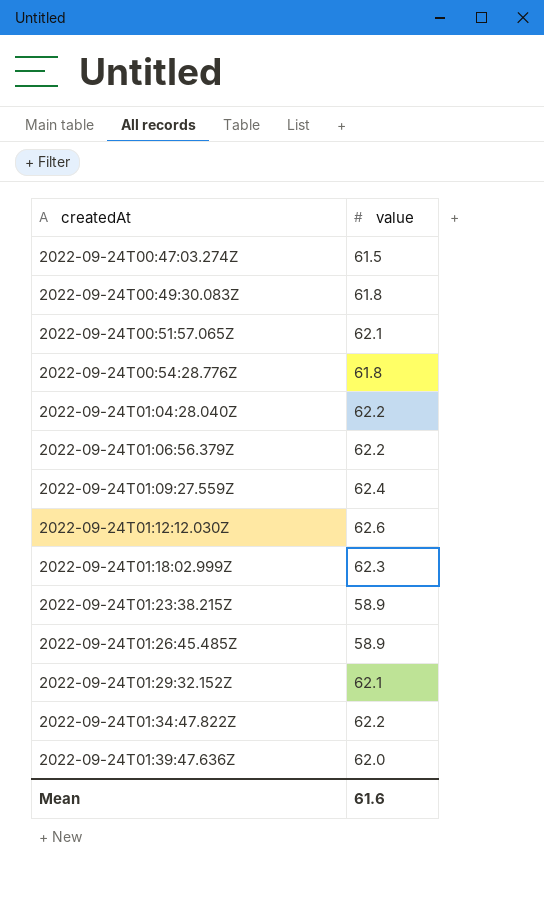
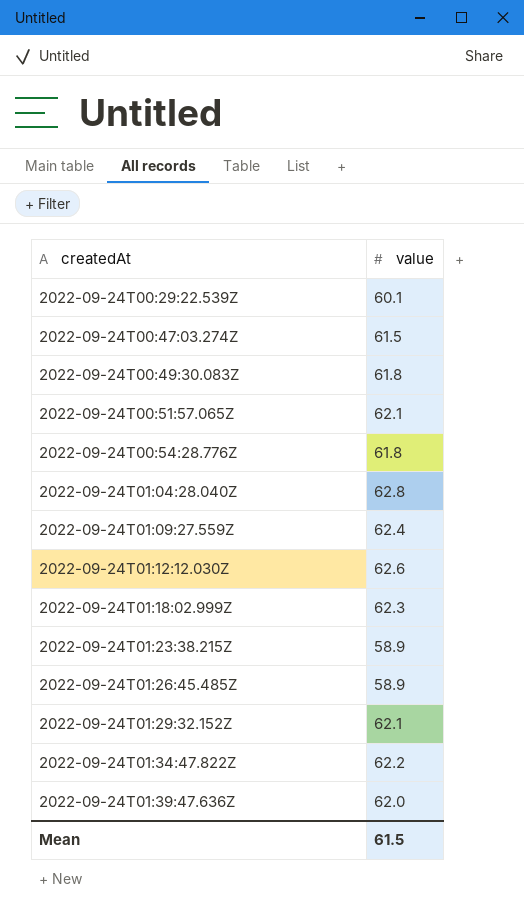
row 2022-09-24T01:06:56.379Z: 62.2 -> none
row 2022-09-24T00:29:22.539Z: none -> 60.1
2022-09-24T01:04:28.040Z | value: 62.2 -> 62.8
Mean | value: 61.6 -> 61.5

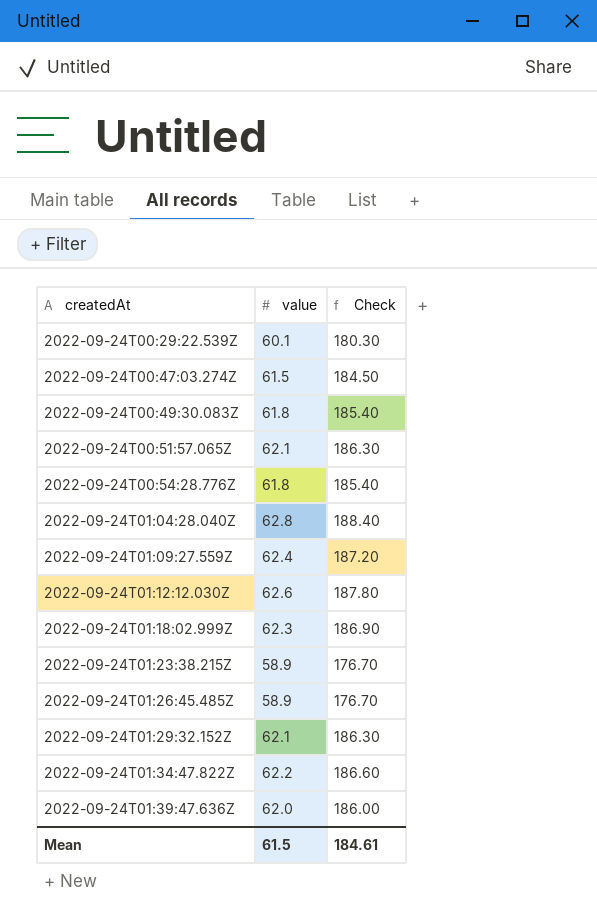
column Check | formula: none -> [value] * 3

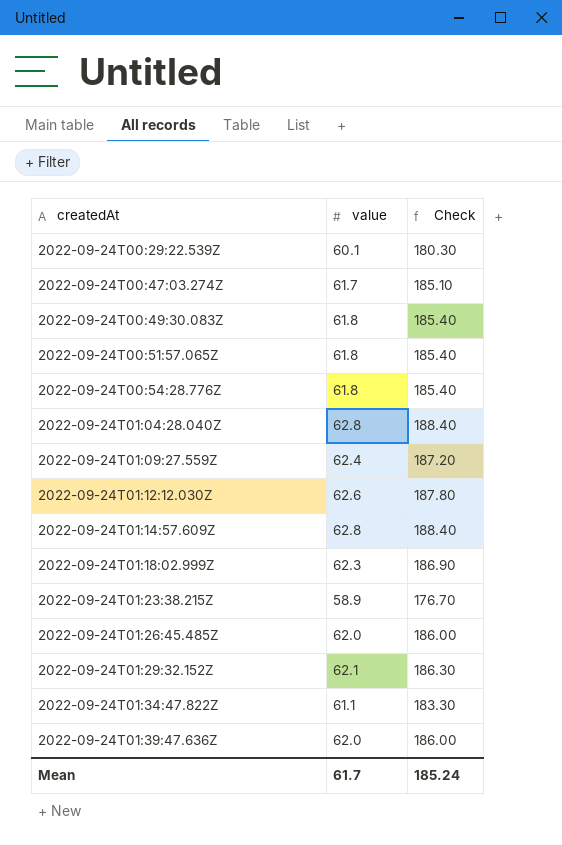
2022-09-24T00:47:03.274Z | value: 61.5 -> 61.7
2022-09-24T00:47:03.274Z | Check: 184.50 -> 185.10
2022-09-24T00:51:57.065Z | value: 62.1 -> 61.8
2022-09-24T00:51:57.065Z | Check: 186.30 -> 185.40
row 2022-09-24T01:14:57.609Z: none -> 62.8 | 188.40
2022-09-24T01:26:45.485Z | value: 58.9 -> 62.0
2022-09-24T01:26:45.485Z | Check: 176.70 -> 186.00
2022-09-24T01:34:47.822Z | value: 62.2 -> 61.1
2022-09-24T01:34:47.822Z | Check: 186.60 -> 183.30
Mean | value: 61.5 -> 61.7
Mean | Check: 184.61 -> 185.24

